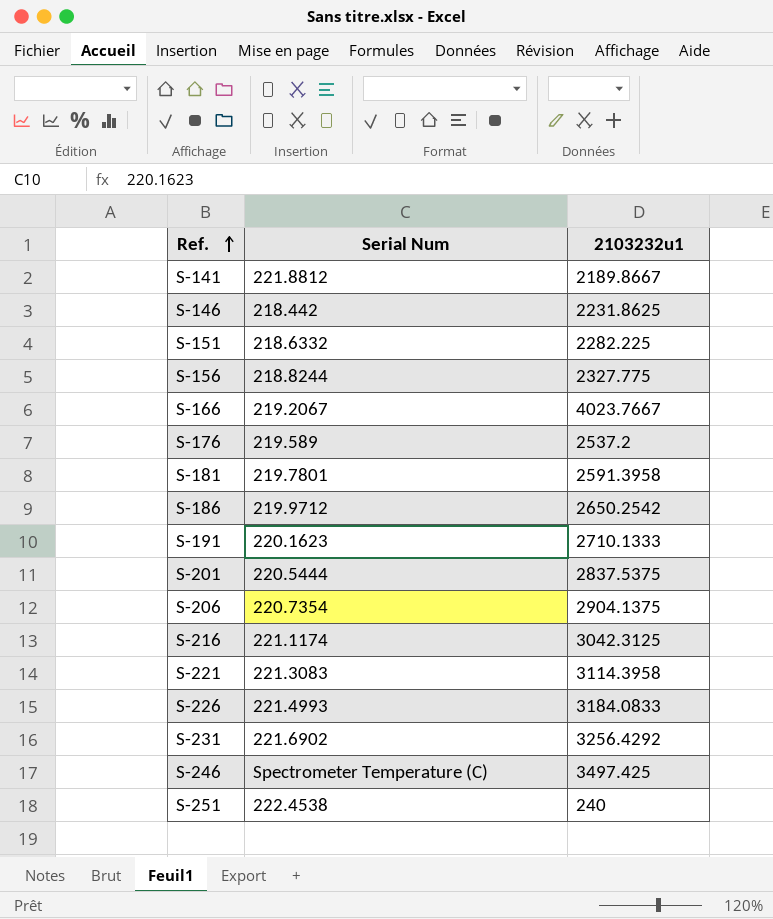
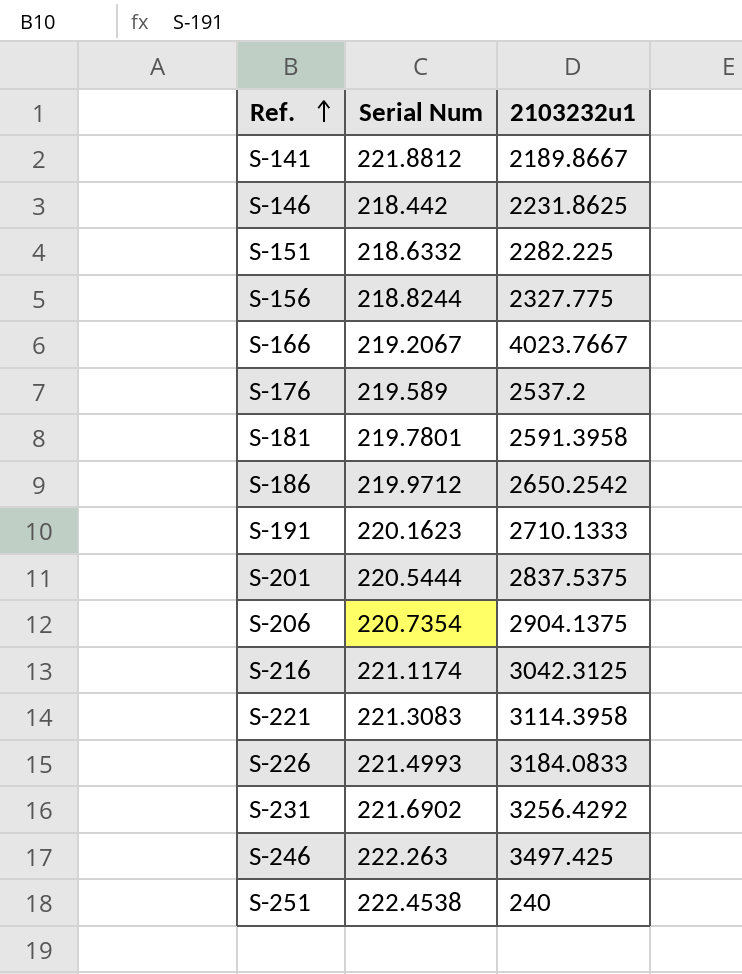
S-246 | Serial Num: Spectrometer Temperature (C) -> 222.263

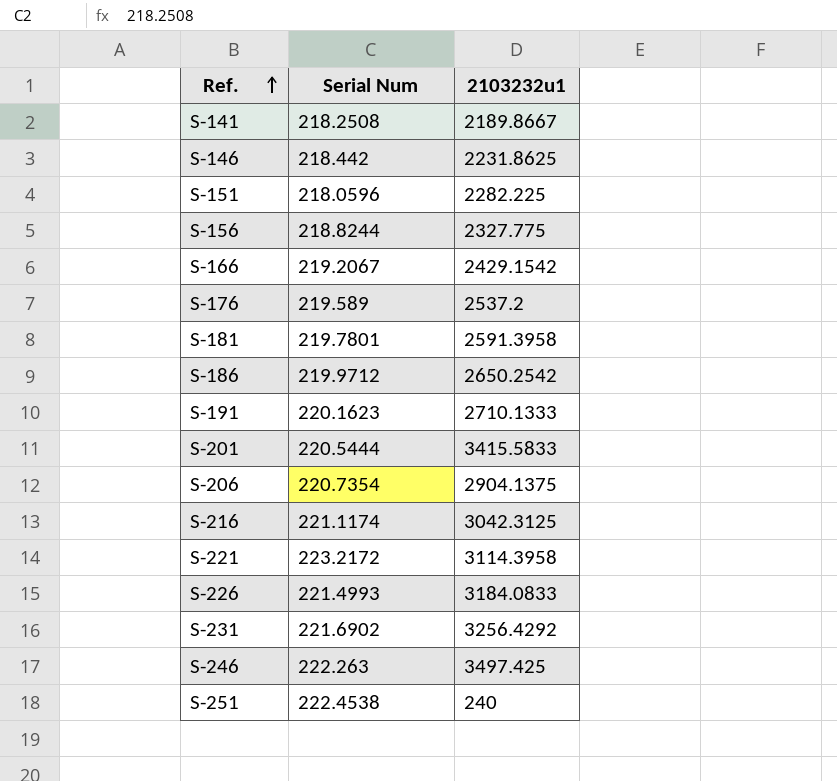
S-141 | Serial Num: 221.8812 -> 218.2508
S-151 | Serial Num: 218.6332 -> 218.0596
S-166 | 2103232u1: 4023.7667 -> 2429.1542
S-201 | 2103232u1: 2837.5375 -> 3415.5833
S-221 | Serial Num: 221.3083 -> 223.2172

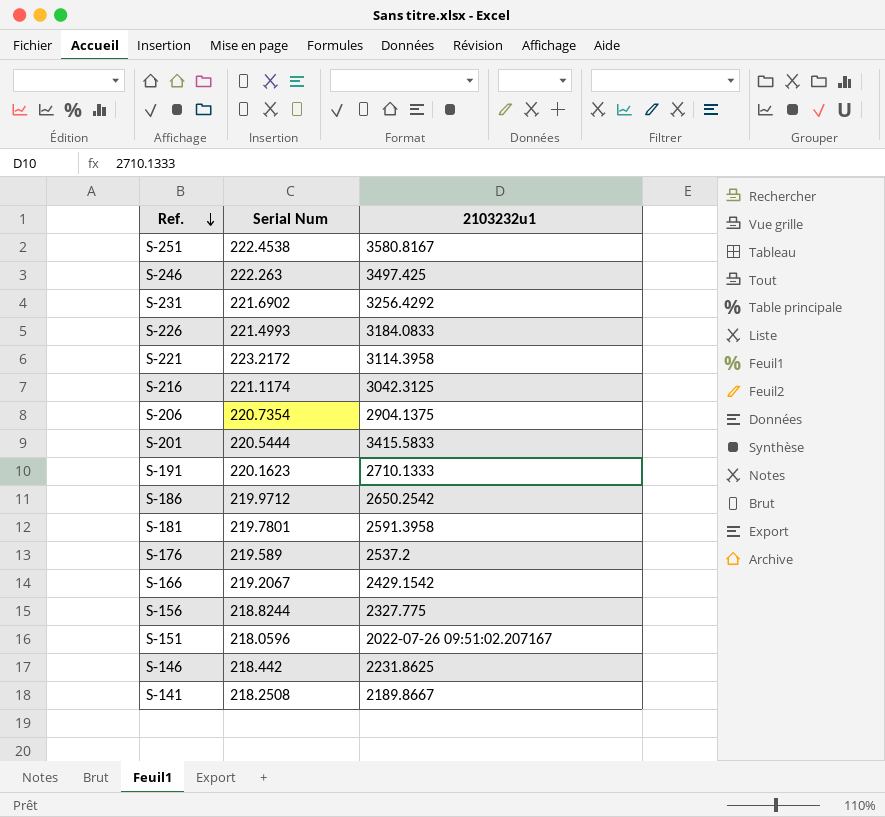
row order: Ref. ascending -> Ref. descending
S-251 | 2103232u1: 240 -> 3580.8167
S-151 | 2103232u1: 2282.225 -> 2022-07-26 09:51:02.207167

